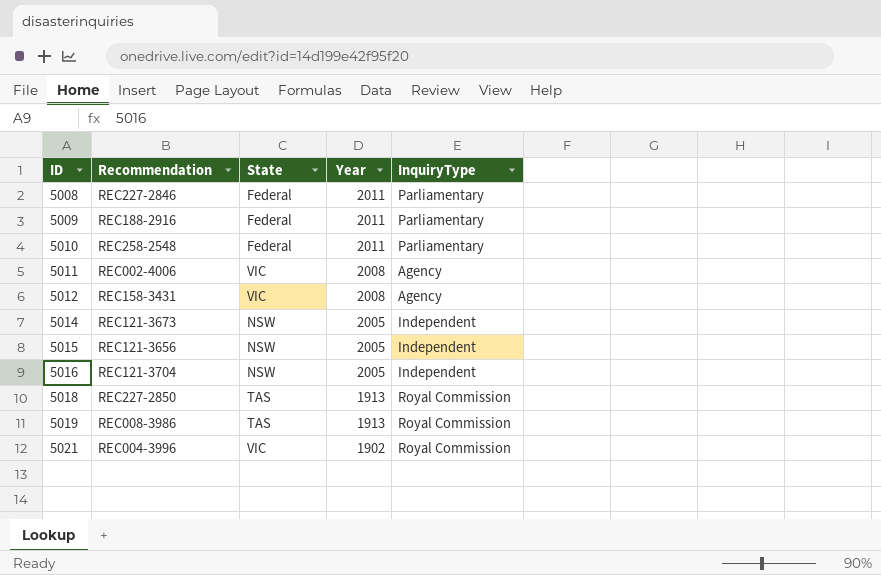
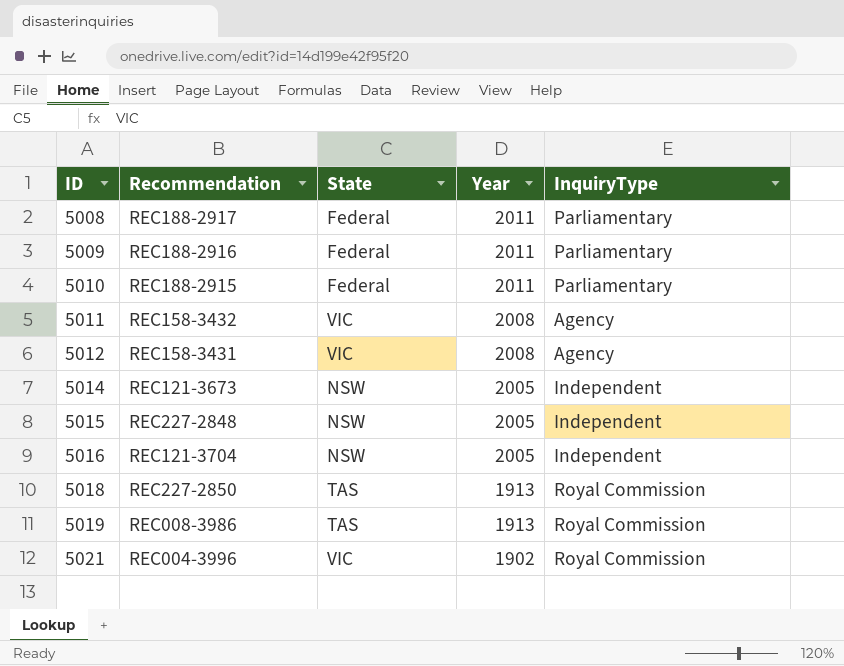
5008 | Recommendation: REC227-2846 -> REC188-2917
5010 | Recommendation: REC258-2548 -> REC188-2915
5011 | Recommendation: REC002-4006 -> REC158-3432
5015 | Recommendation: REC121-3656 -> REC227-2848

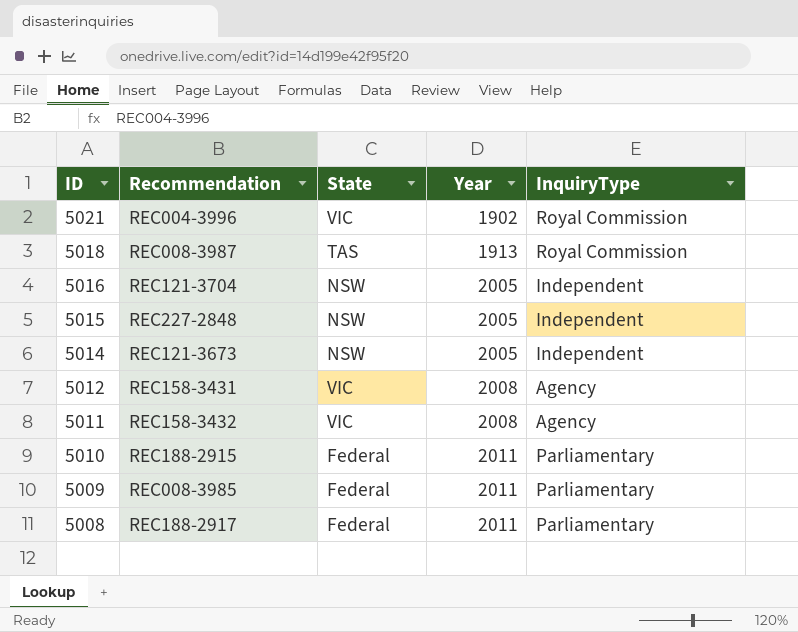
row order: ID ascending -> ID descending
row 5019: REC008-3986 | TAS | 1913 | Royal Commission -> none
5018 | Recommendation: REC227-2850 -> REC008-3987
5009 | Recommendation: REC188-2916 -> REC008-3985

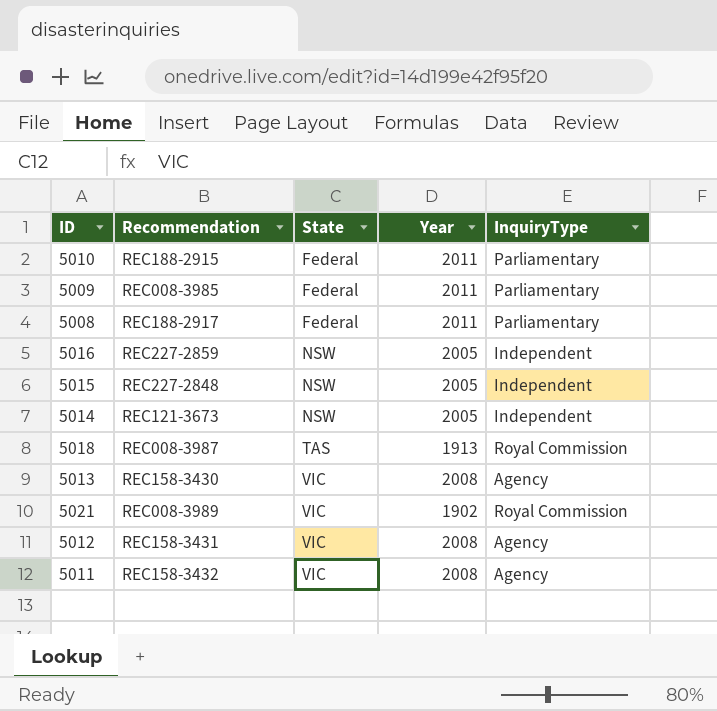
row order: ID descending -> State ascending
5016 | Recommendation: REC121-3704 -> REC227-2859
row 5013: none -> REC158-3430 | VIC | 2008 | Agency
5021 | Recommendation: REC004-3996 -> REC008-3989

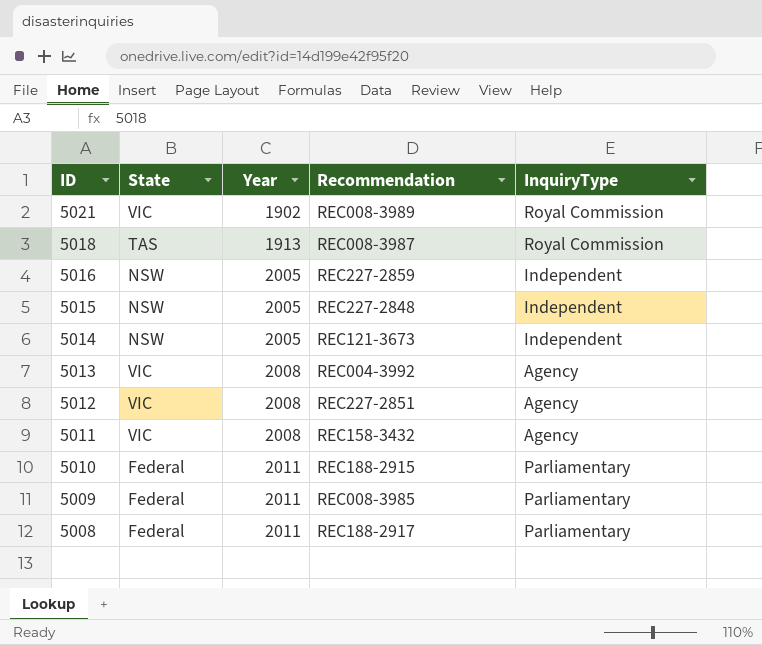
row order: State ascending -> ID descending
column Recommendation | position: 2 -> 4
5013 | Recommendation: REC158-3430 -> REC004-3992
5012 | Recommendation: REC158-3431 -> REC227-2851

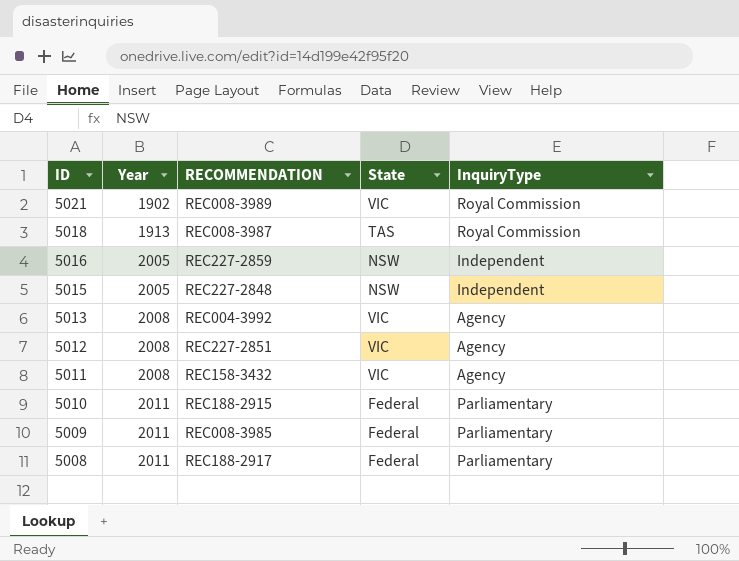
column name: Recommendation -> RECOMMENDATION
column State | position: 2 -> 4
row 5014: NSW | 2005 | REC121-3673 | Independent -> none

